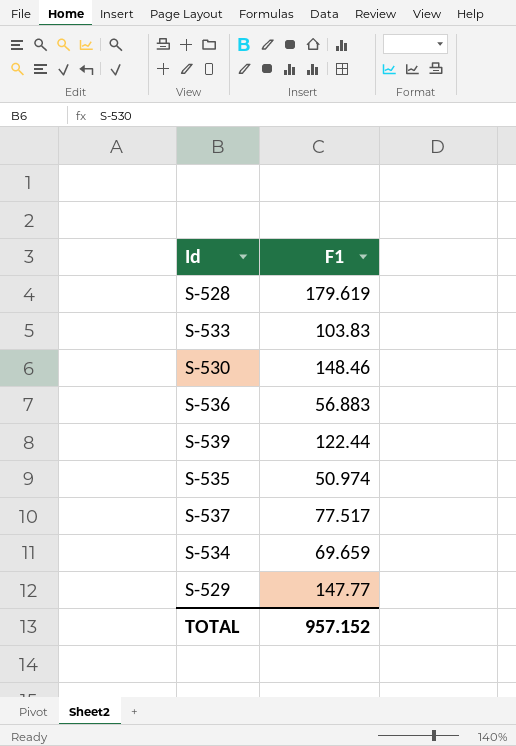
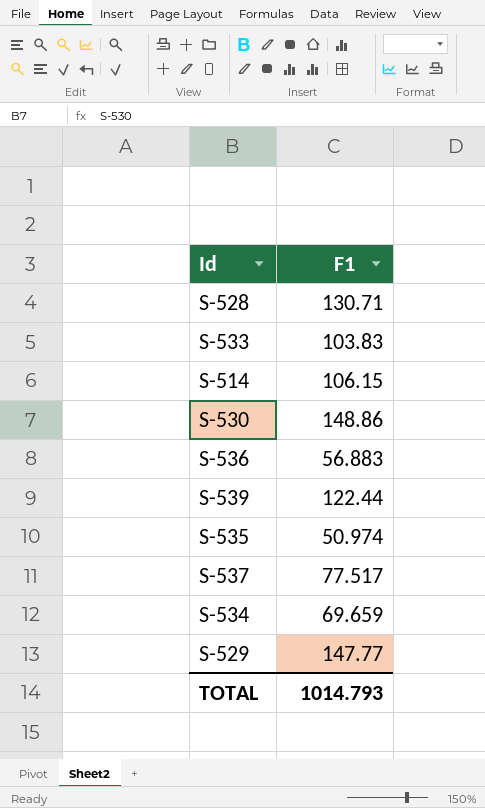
S-528 | F1: 179.619 -> 130.71
row S-514: none -> 106.15
S-530 | F1: 148.46 -> 148.86
TOTAL | F1: 957.152 -> 1014.793

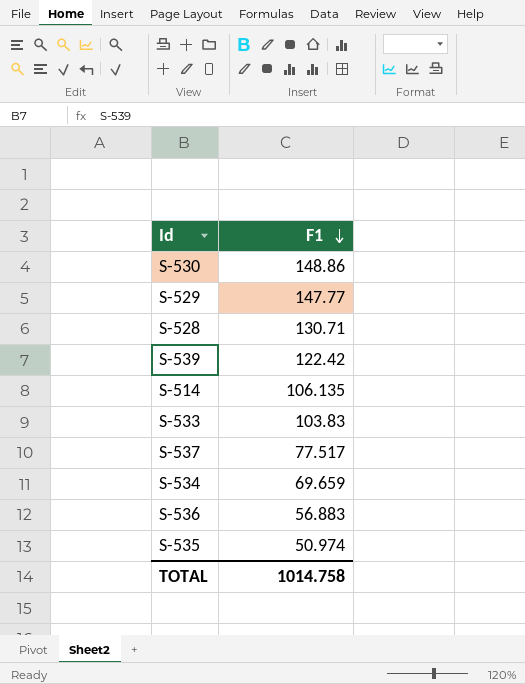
row order: none -> F1 descending
S-539 | F1: 122.44 -> 122.42
S-514 | F1: 106.15 -> 106.135
TOTAL | F1: 1014.793 -> 1014.758

